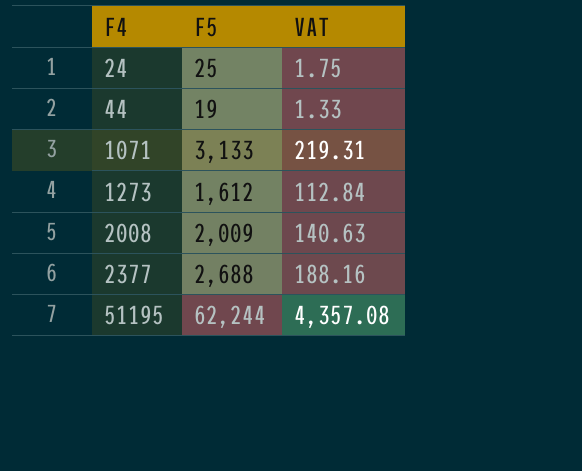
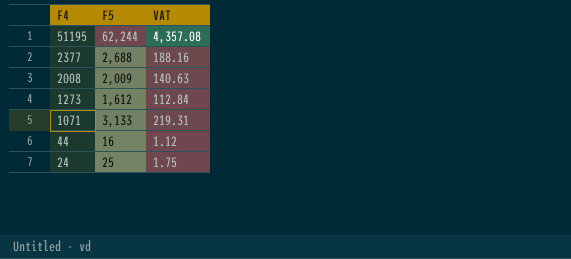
row order: F4 ascending -> F4 descending
44 | F5: 19 -> 16
44 | VAT: 1.33 -> 1.12

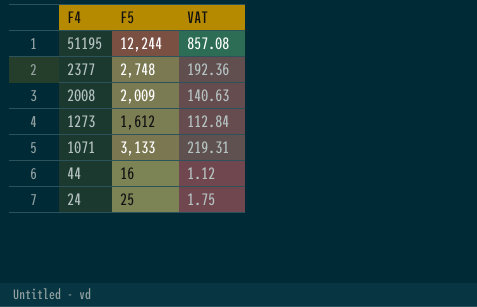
51195 | F5: 62,244 -> 12,244
51195 | VAT: 4,357.08 -> 857.08
2377 | F5: 2,688 -> 2,748
2377 | VAT: 188.16 -> 192.36

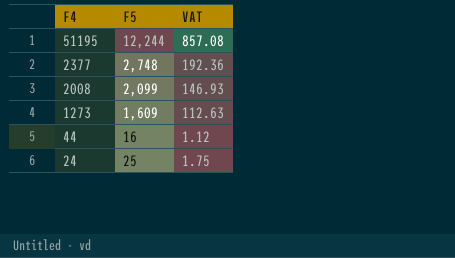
row 1071: 3,133 | 219.31 -> none
2008 | F5: 2,009 -> 2,099
2008 | VAT: 140.63 -> 146.93
1273 | F5: 1,612 -> 1,609
1273 | VAT: 112.84 -> 112.63

